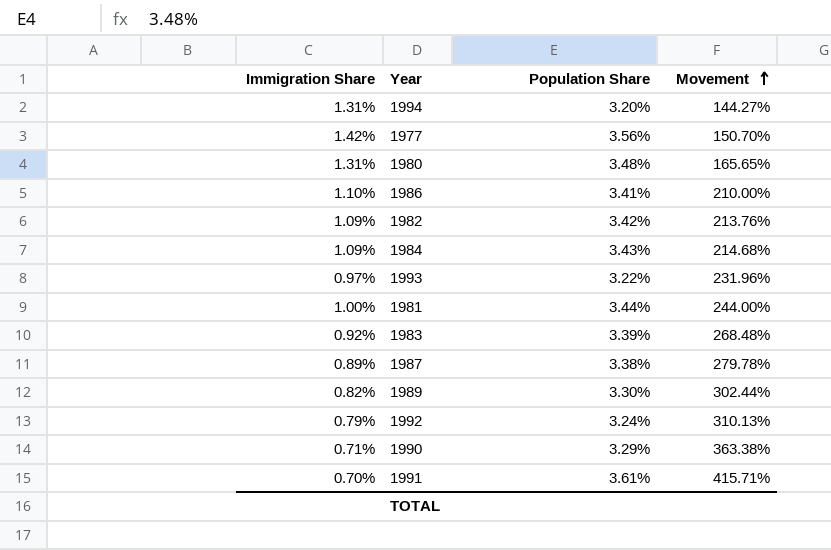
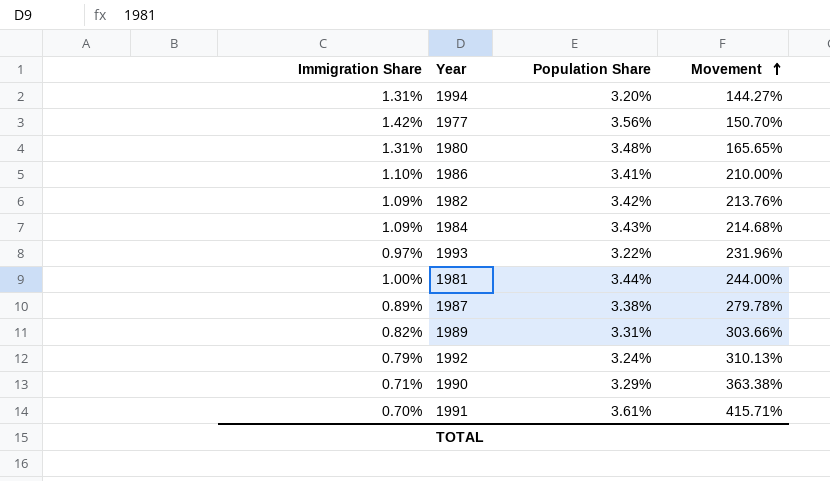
row 1983: 0.92% | 3.39% | 268.48% -> none
1989 | Population Share: 3.30% -> 3.31%
1989 | Movement: 302.44% -> 303.66%

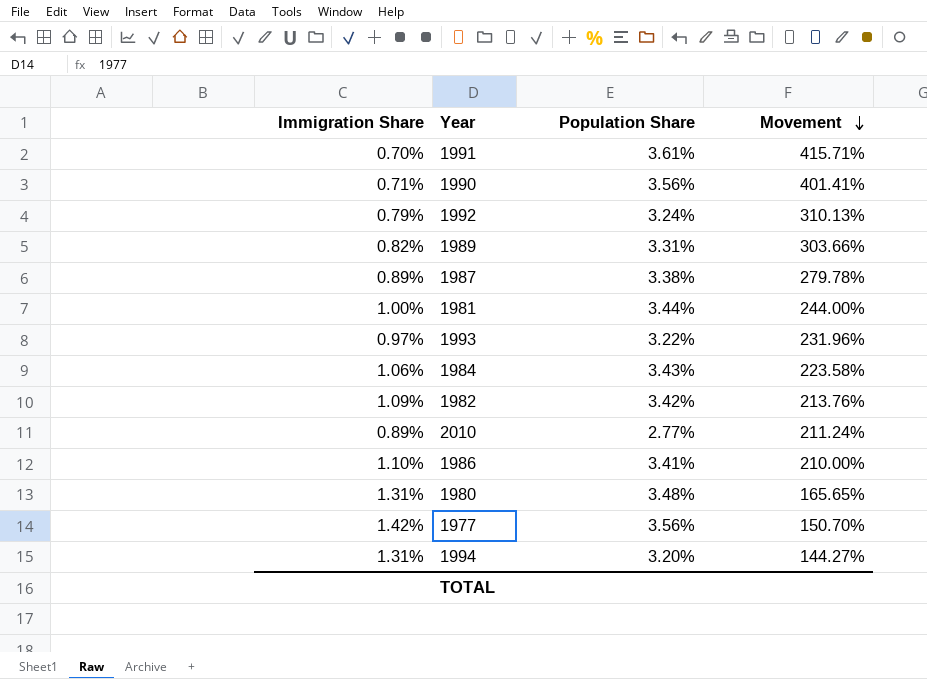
row order: Movement ascending -> Movement descending
1990 | Population Share: 3.29% -> 3.56%
1990 | Movement: 363.38% -> 401.41%
1984 | Immigration Share: 1.09% -> 1.06%
1984 | Movement: 214.68% -> 223.58%
row 2010: none -> 0.89% | 2.77% | 211.24%

